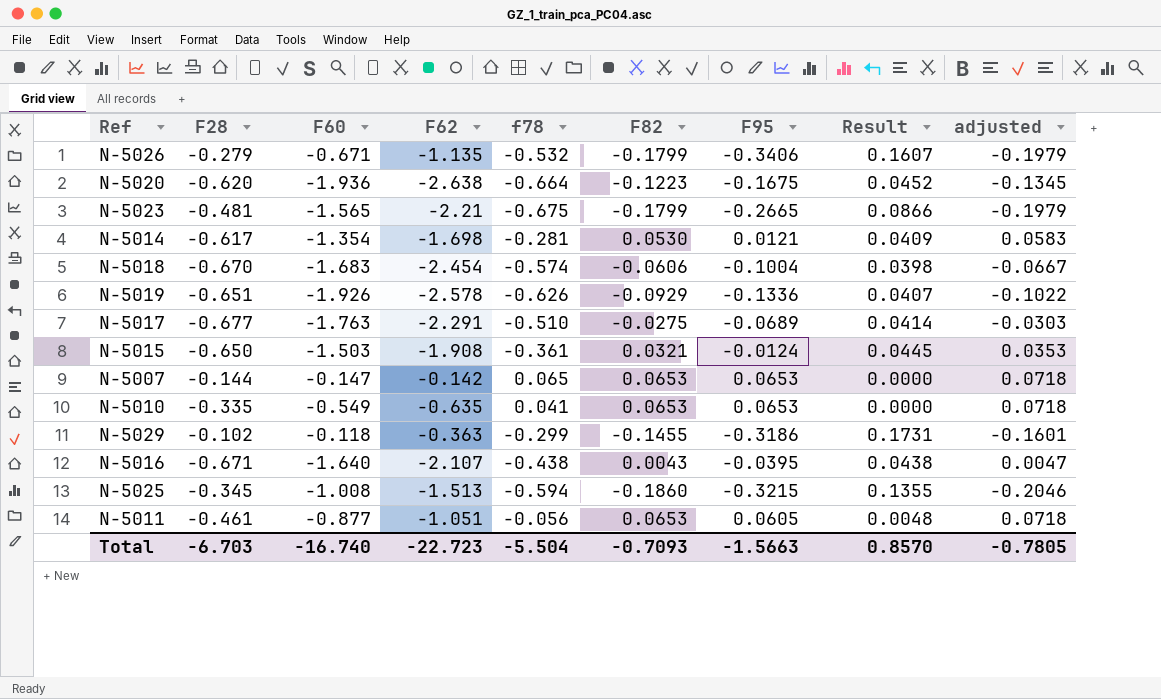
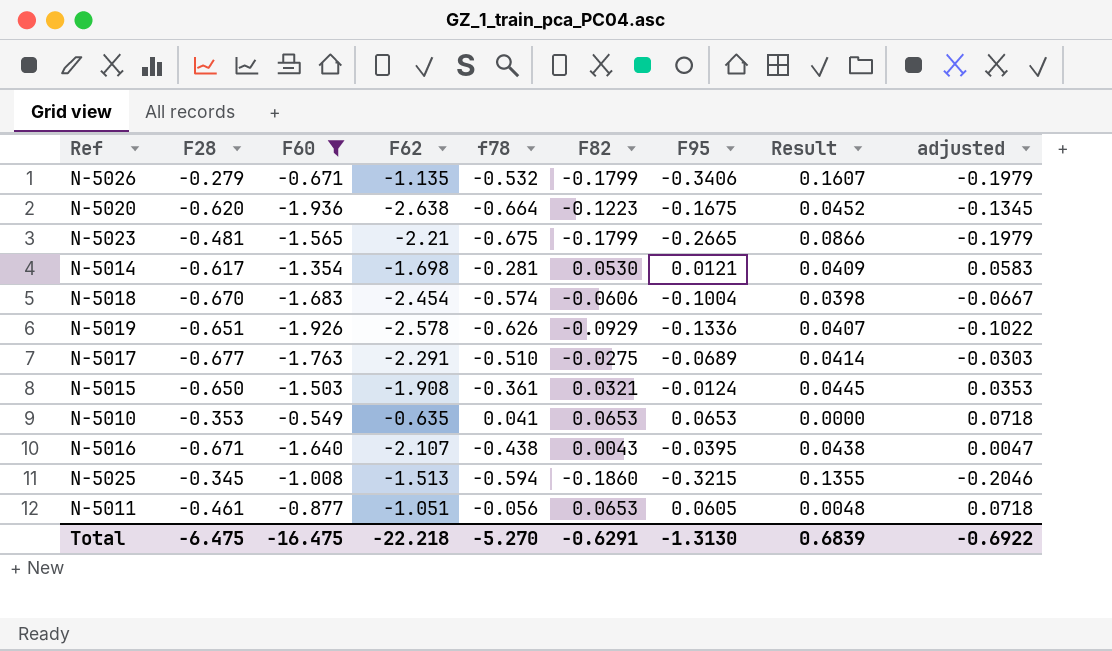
filter: none -> F60 <= -0.549
N-5010 | F28: -0.335 -> -0.353
Total | F28: -6.703 -> -6.475
Total | F60: -16.740 -> -16.475
Total | F62: -22.723 -> -22.218
Total | f78: -5.504 -> -5.270
Total | F82: -0.7093 -> -0.6291
Total | F95: -1.5663 -> -1.3130
Total | Result: 0.8570 -> 0.6839
Total | adjusted: -0.7805 -> -0.6922

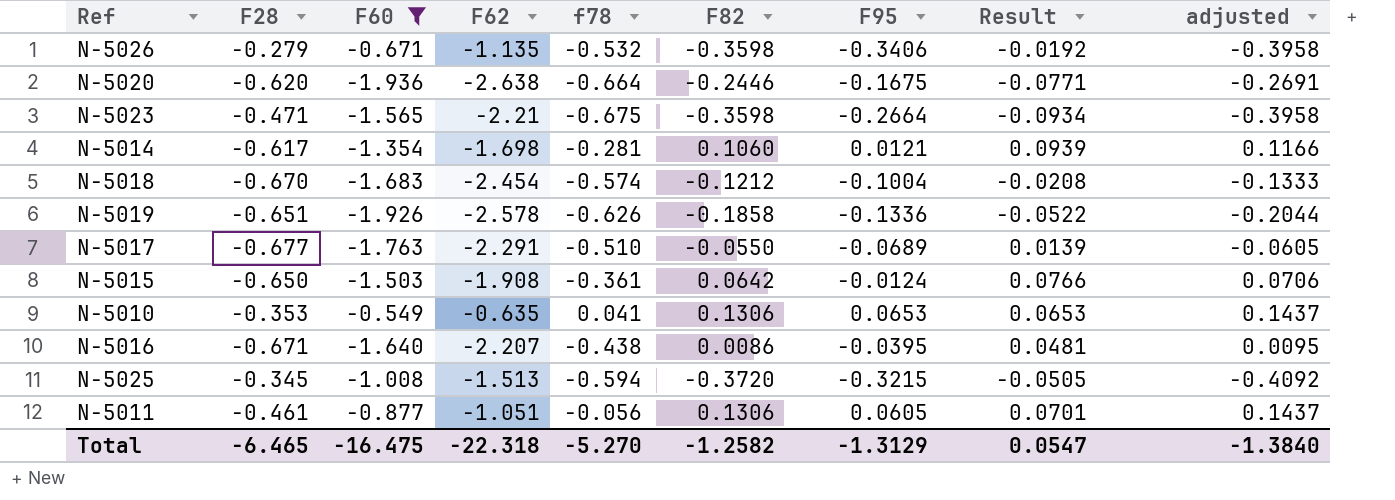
N-5026 | F82: -0.1799 -> -0.3598
N-5026 | Result: 0.1607 -> -0.0192
N-5026 | adjusted: -0.1979 -> -0.3958
N-5020 | F82: -0.1223 -> -0.2446
N-5020 | Result: 0.0452 -> -0.0771
N-5020 | adjusted: -0.1345 -> -0.2691
N-5023 | F28: -0.481 -> -0.471
N-5023 | F82: -0.1799 -> -0.3598
N-5023 | F95: -0.2665 -> -0.2664
N-5023 | Result: 0.0866 -> -0.0934
N-5023 | adjusted: -0.1979 -> -0.3958
N-5014 | F82: 0.0530 -> 0.1060
N-5014 | Result: 0.0409 -> 0.0939
N-5014 | adjusted: 0.0583 -> 0.1166
N-5018 | F82: -0.0606 -> -0.1212
N-5018 | Result: 0.0398 -> -0.0208
N-5018 | adjusted: -0.0667 -> -0.1333
N-5019 | F82: -0.0929 -> -0.1858
N-5019 | Result: 0.0407 -> -0.0522
N-5019 | adjusted: -0.1022 -> -0.2044
N-5017 | F82: -0.0275 -> -0.0550
N-5017 | Result: 0.0414 -> 0.0139
N-5017 | adjusted: -0.0303 -> -0.0605
N-5015 | F82: 0.0321 -> 0.0642
N-5015 | Result: 0.0445 -> 0.0766
N-5015 | adjusted: 0.0353 -> 0.0706
N-5010 | F82: 0.0653 -> 0.1306
N-5010 | Result: 0.0000 -> 0.0653
N-5010 | adjusted: 0.0718 -> 0.1437
N-5016 | F62: -2.107 -> -2.207
N-5016 | F82: 0.0043 -> 0.0086
N-5016 | Result: 0.0438 -> 0.0481
N-5016 | adjusted: 0.0047 -> 0.0095
N-5025 | F82: -0.1860 -> -0.3720
N-5025 | Result: 0.1355 -> -0.0505
N-5025 | adjusted: -0.2046 -> -0.4092
N-5011 | F82: 0.0653 -> 0.1306
N-5011 | Result: 0.0048 -> 0.0701
N-5011 | adjusted: 0.0718 -> 0.1437
Total | F28: -6.475 -> -6.465
Total | F62: -22.218 -> -22.318
Total | F82: -0.6291 -> -1.2582
Total | F95: -1.3130 -> -1.3129
Total | Result: 0.6839 -> 0.0547
Total | adjusted: -0.6922 -> -1.3840

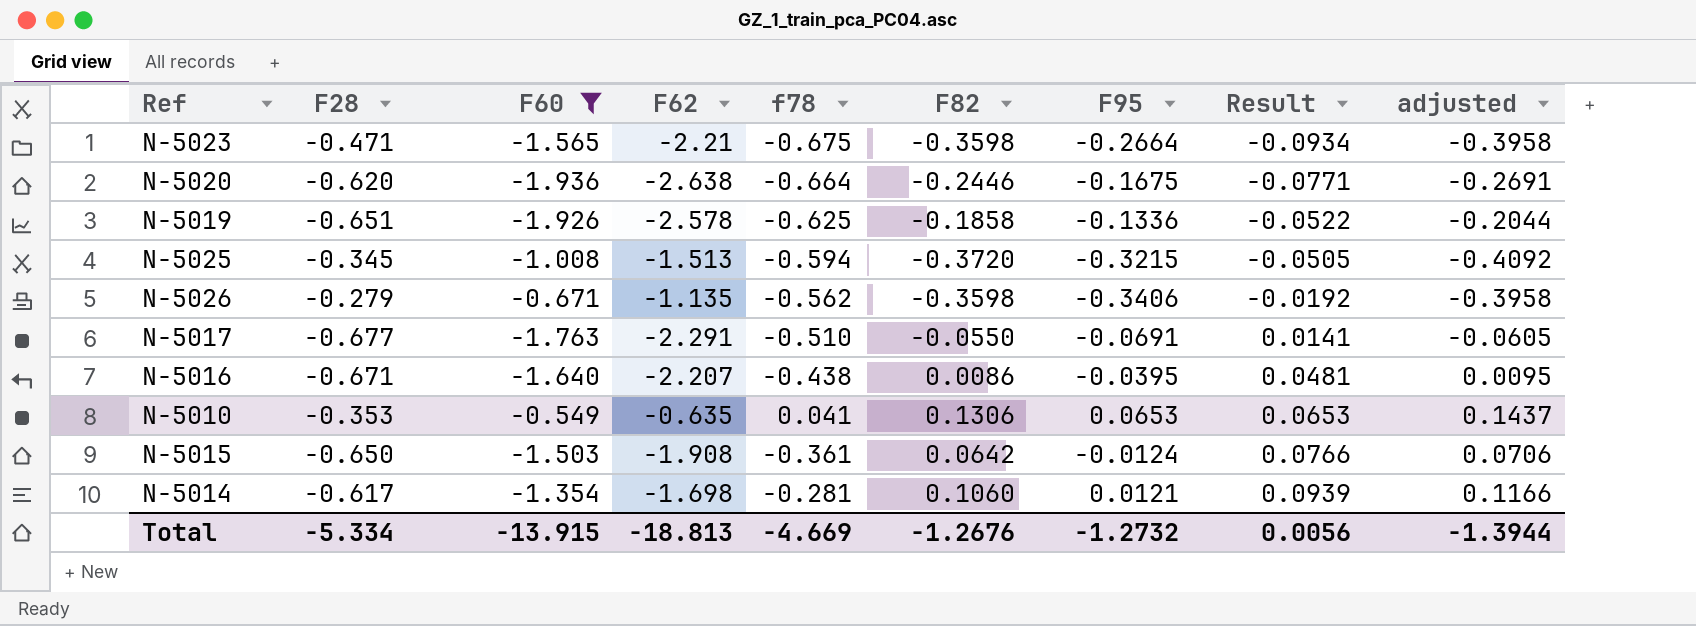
row order: none -> Result ascending
row N-5018: -0.670 | -1.683 | -2.454 | -0.574 | -0.1212 | -0.1004 | -0.0208 | -0.1333 -> none
row N-5011: -0.461 | -0.877 | -1.051 | -0.056 | 0.1306 | 0.0605 | 0.0701 | 0.1437 -> none
N-5019 | f78: -0.626 -> -0.625
N-5026 | f78: -0.532 -> -0.562
N-5017 | F95: -0.0689 -> -0.0691
N-5017 | Result: 0.0139 -> 0.0141
Total | F28: -6.465 -> -5.334
Total | F60: -16.475 -> -13.915
Total | F62: -22.318 -> -18.813
Total | f78: -5.270 -> -4.669
Total | F82: -1.2582 -> -1.2676
Total | F95: -1.3129 -> -1.2732
Total | Result: 0.0547 -> 0.0056
Total | adjusted: -1.3840 -> -1.3944

